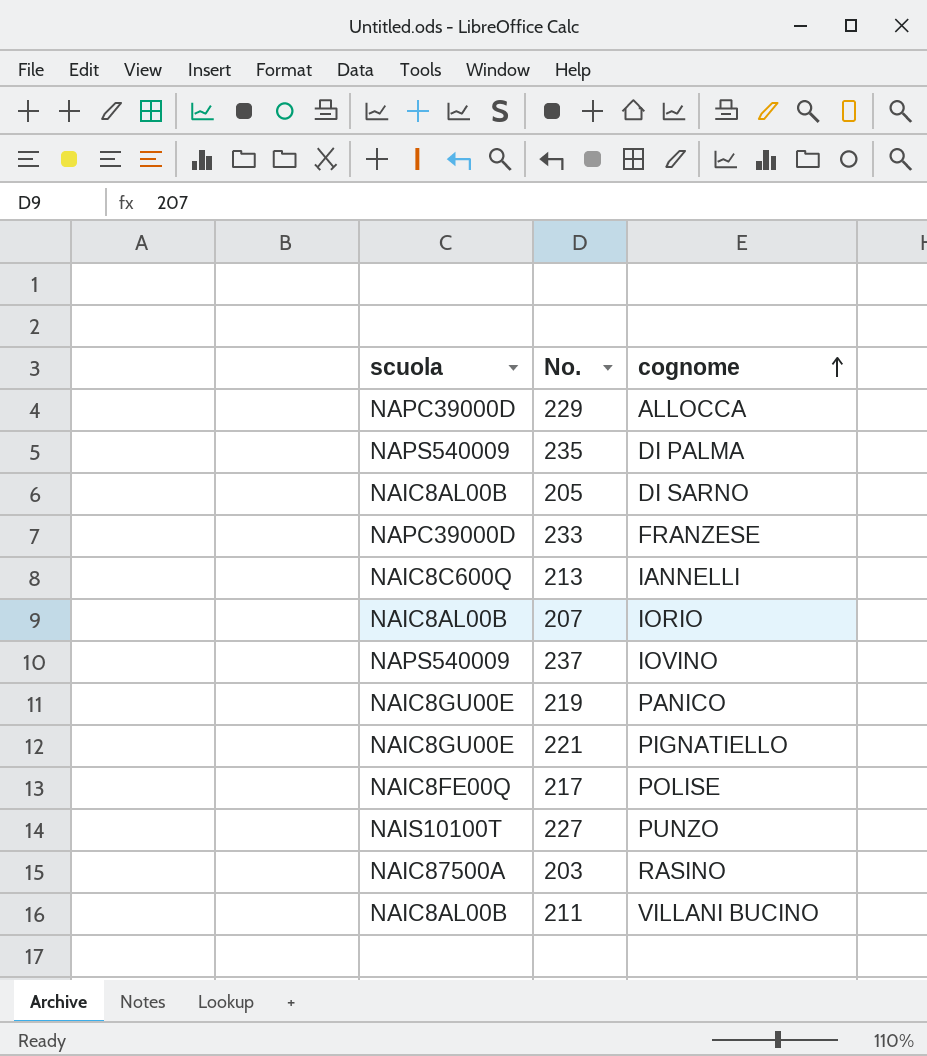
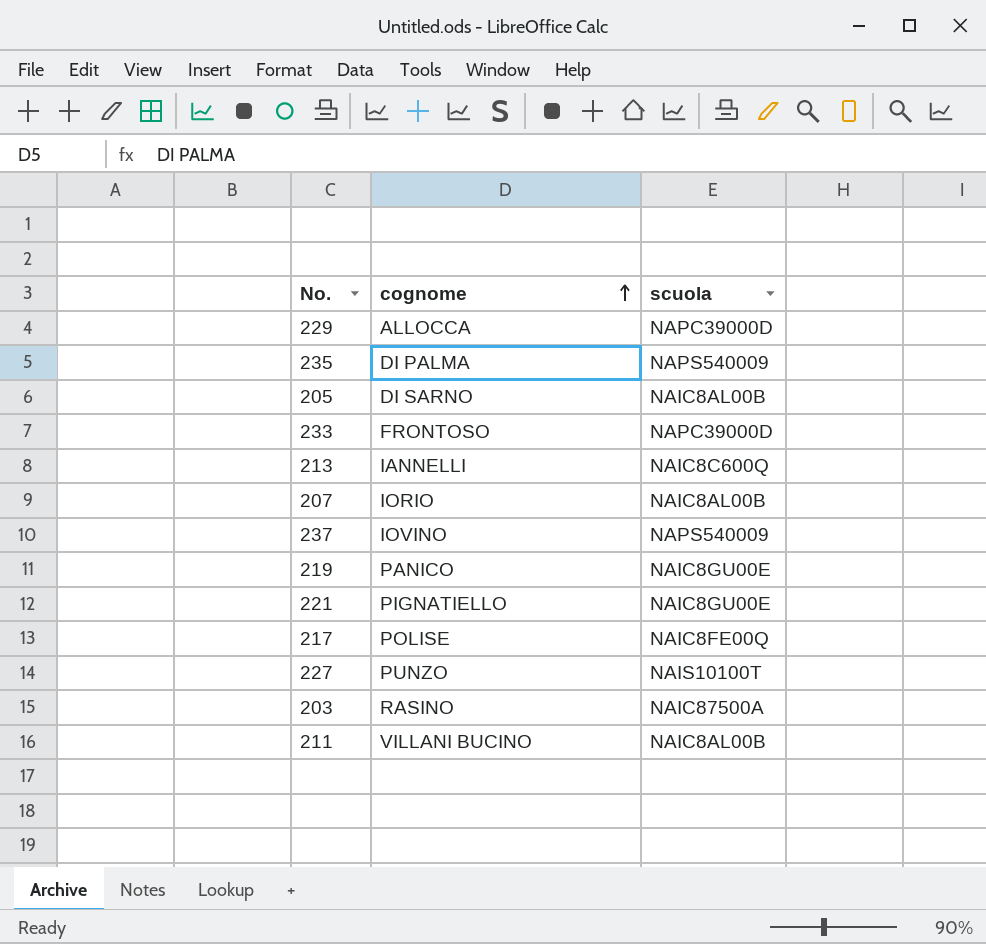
column scuola | position: 1 -> 3
233 | cognome: FRANZESE -> FRONTOSO

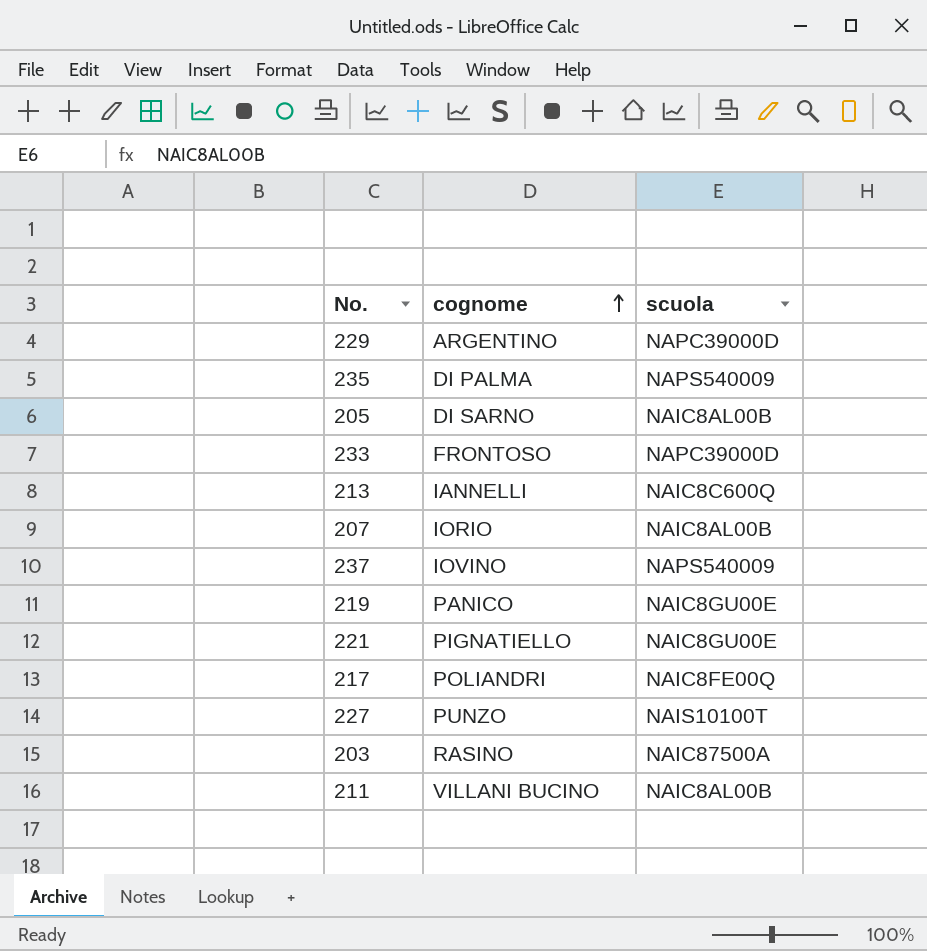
229 | cognome: ALLOCCA -> ARGENTINO
217 | cognome: POLISE -> POLIANDRI

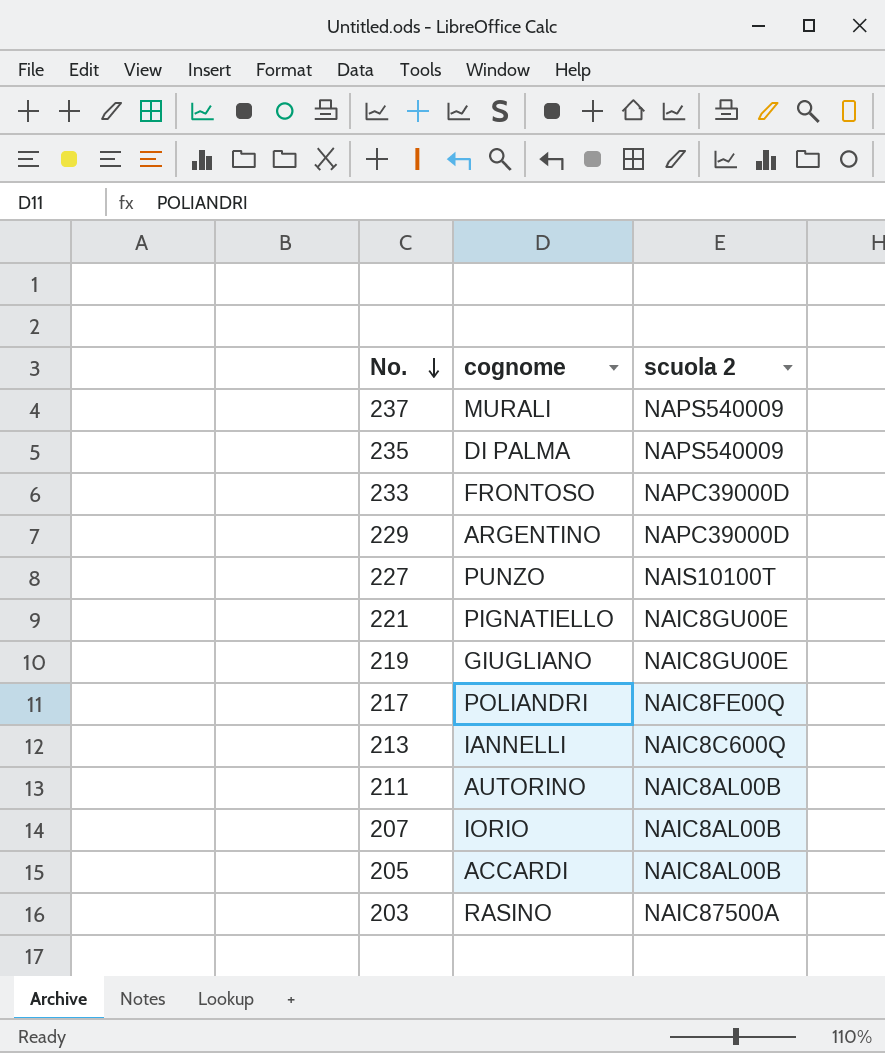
row order: cognome ascending -> No. descending
column name: scuola -> scuola 2
237 | cognome: IOVINO -> MURALI
219 | cognome: PANICO -> GIUGLIANO
211 | cognome: VILLANI BUCINO -> AUTORINO
205 | cognome: DI SARNO -> ACCARDI

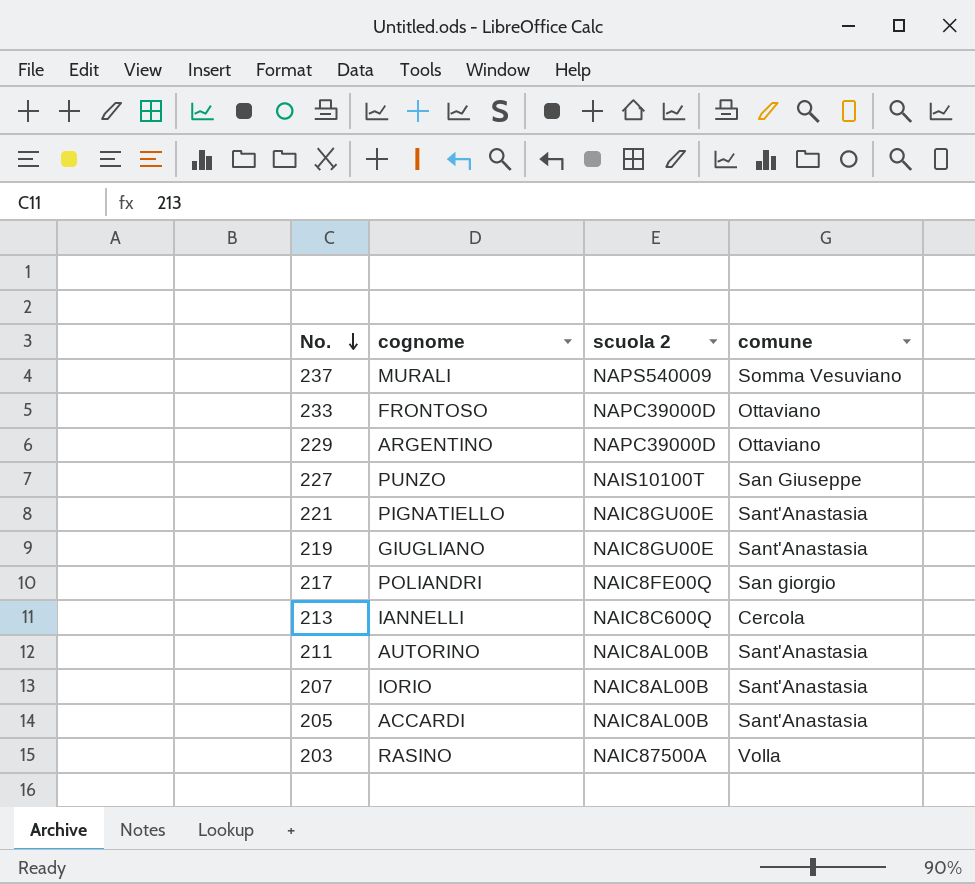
column comune | position: none -> 4
row 235: DI PALMA | NAPS540009 -> none

